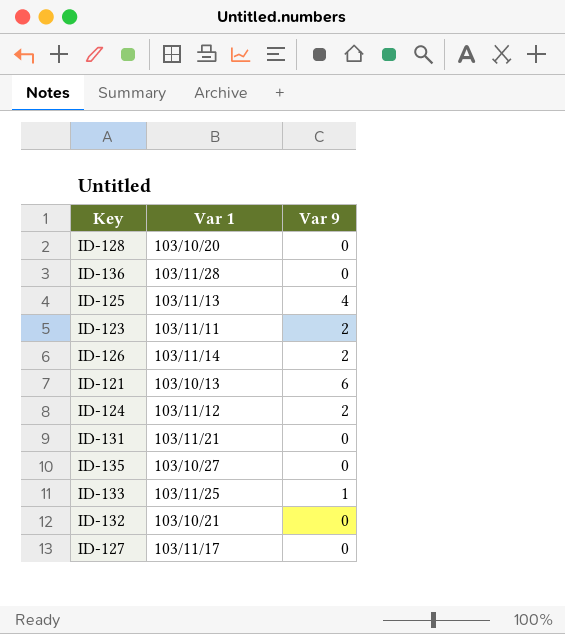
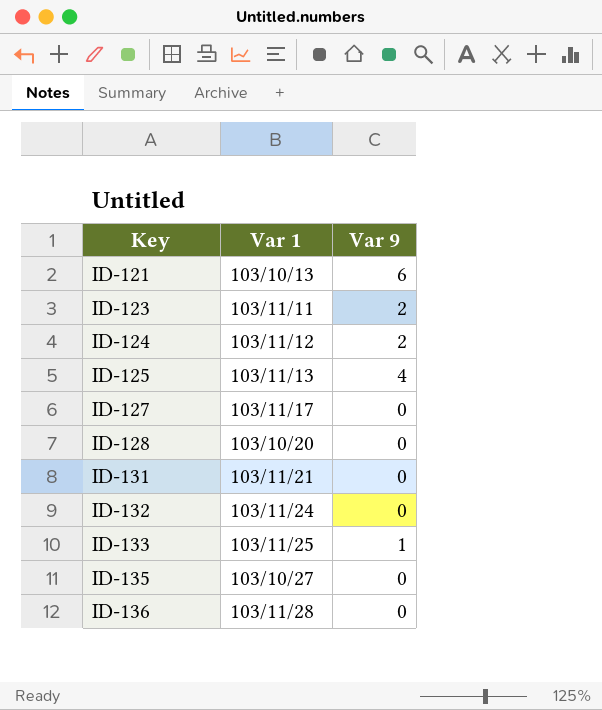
row order: none -> Key ascending
row ID-126: 103/11/14 | 2 -> none
ID-132 | Var 1: 103/10/21 -> 103/11/24

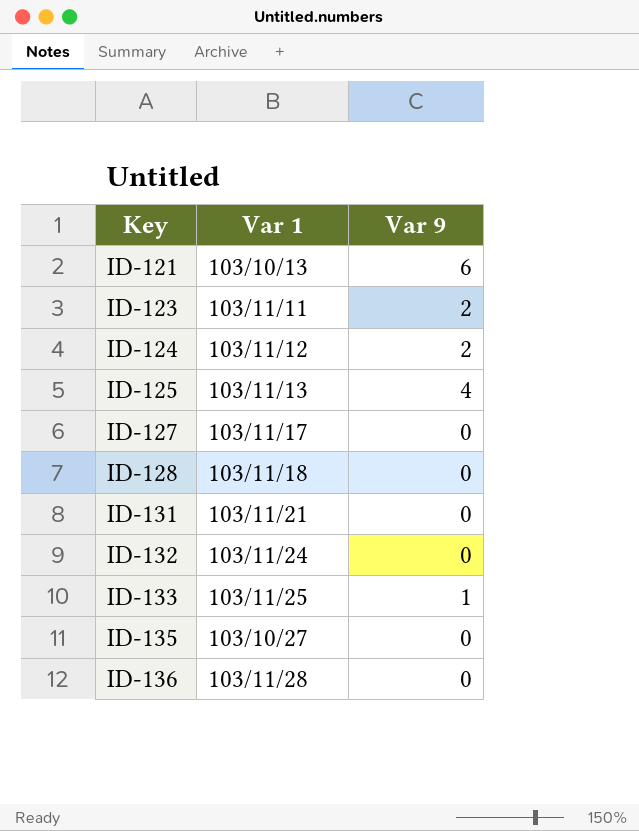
ID-128 | Var 1: 103/10/20 -> 103/11/18

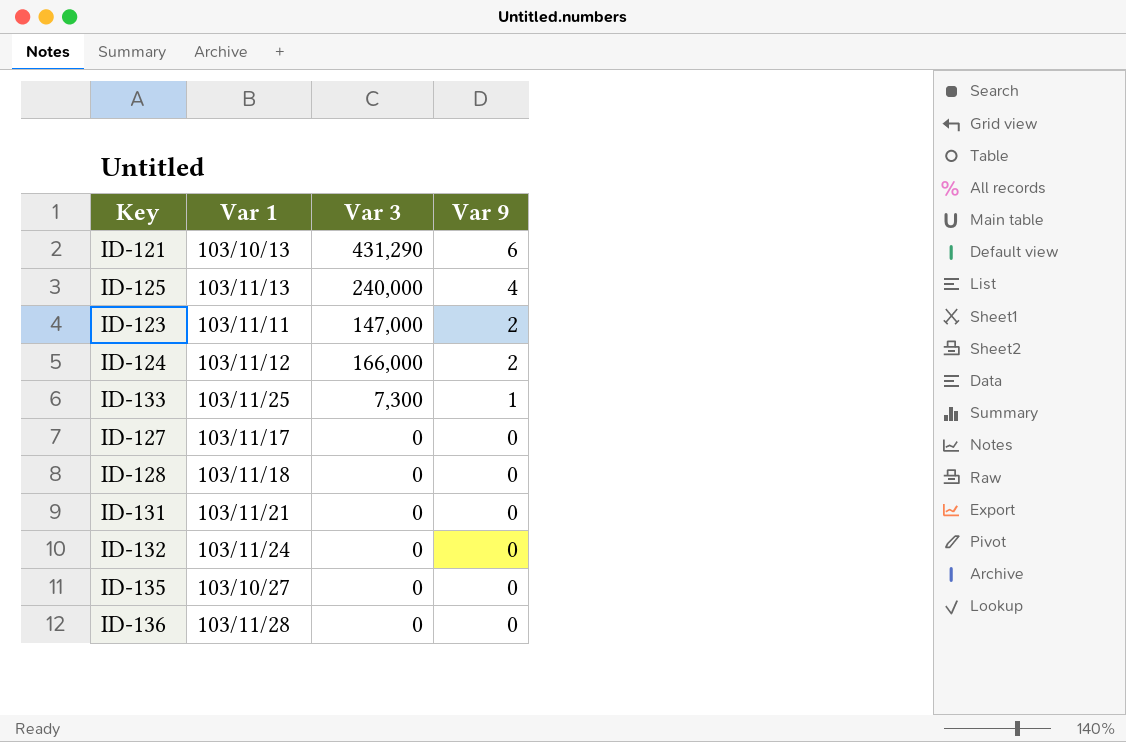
row order: Key ascending -> Var 9 descending
column Var 3 | position: none -> 3

